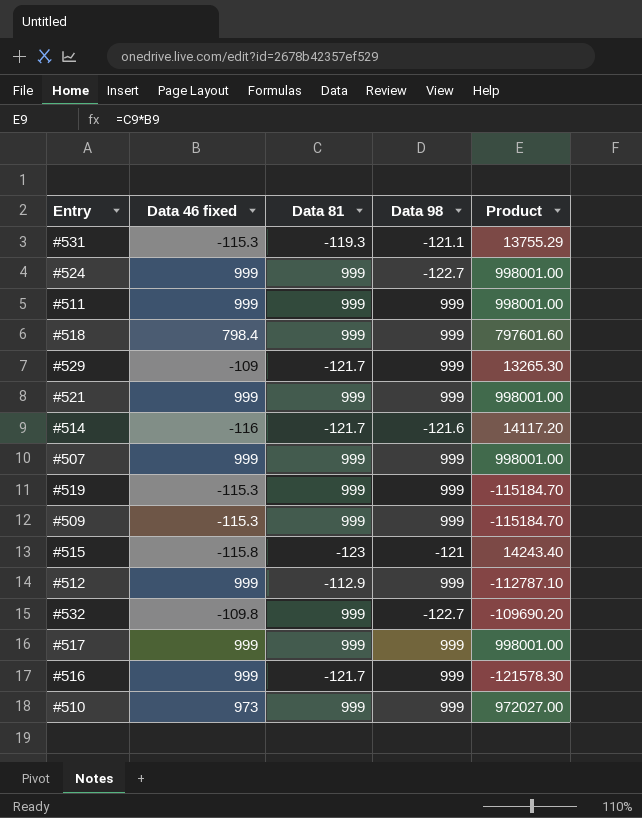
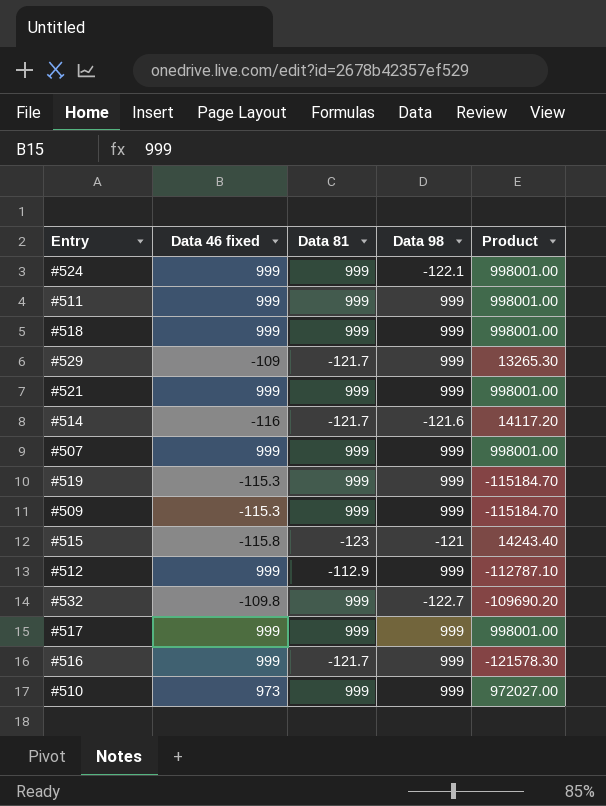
row #531: -115.3 | -119.3 | -121.1 | 13755.29 -> none
#524 | Data 98: -122.7 -> -122.1
#518 | Data 46 fixed: 798.4 -> 999
#518 | Product: 797601.60 -> 998001.00

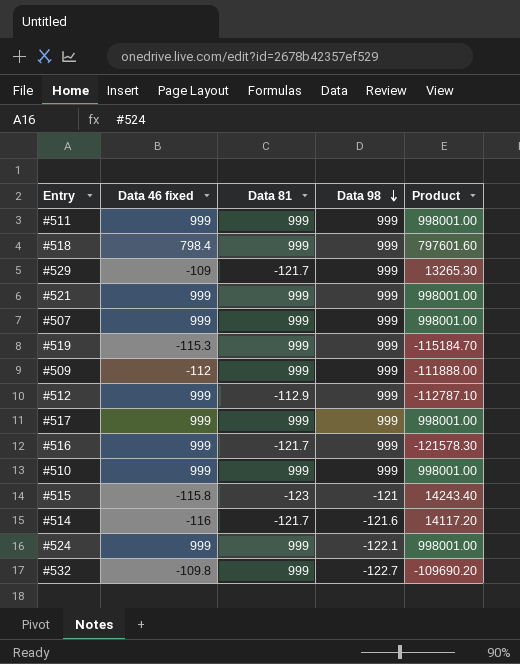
row order: none -> Data 98 descending
#518 | Data 46 fixed: 999 -> 798.4
#518 | Product: 998001.00 -> 797601.60
#509 | Data 46 fixed: -115.3 -> -112
#509 | Product: -115184.70 -> -111888.00
#510 | Data 46 fixed: 973 -> 999
#510 | Product: 972027.00 -> 998001.00

